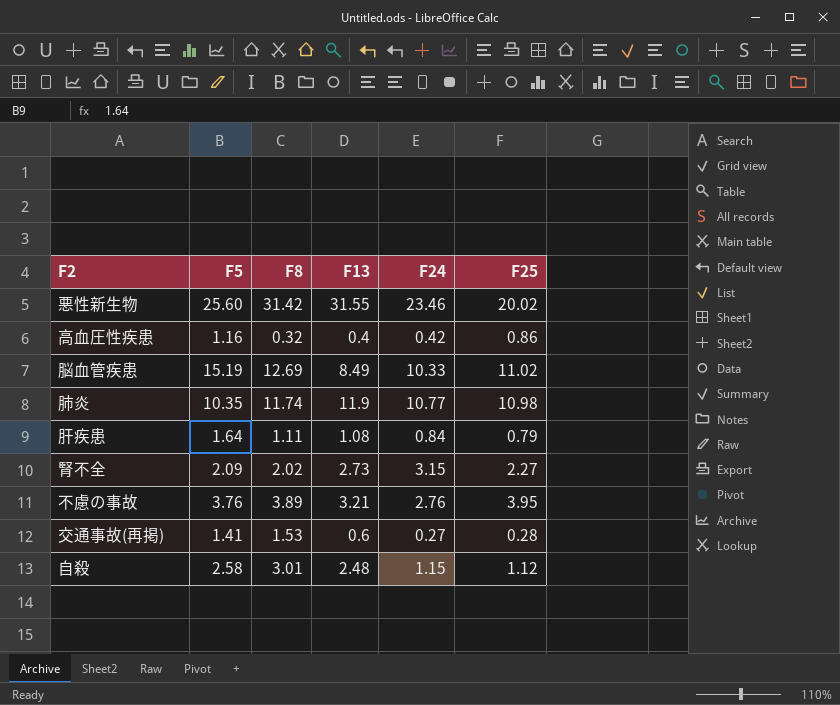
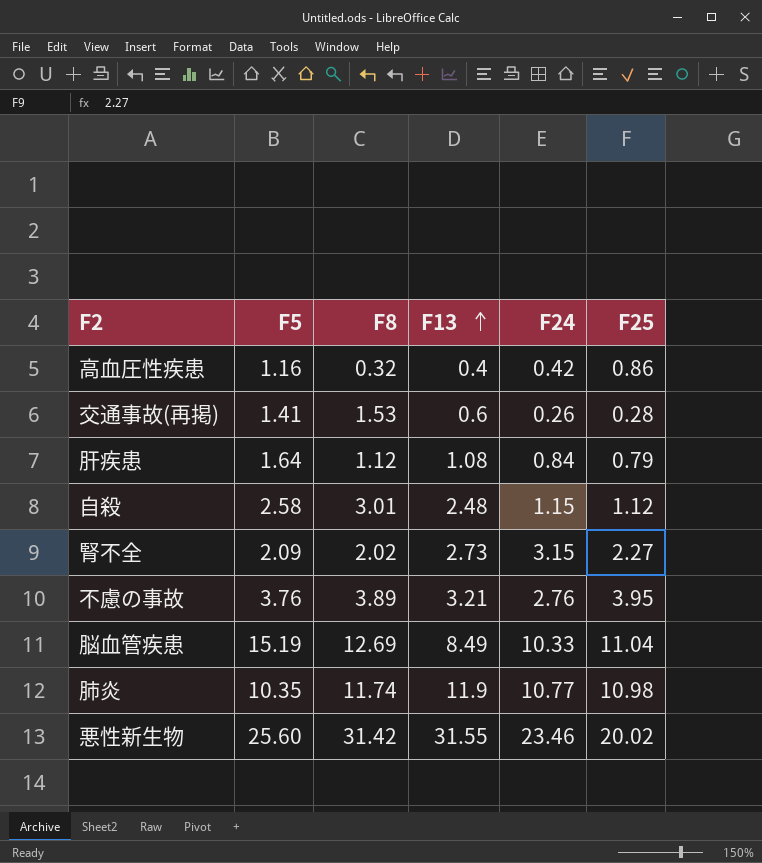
row order: none -> F13 ascending
交通事故(再掲) | F24: 0.27 -> 0.26
肝疾患 | F8: 1.11 -> 1.12
脳血管疾患 | F25: 11.02 -> 11.04

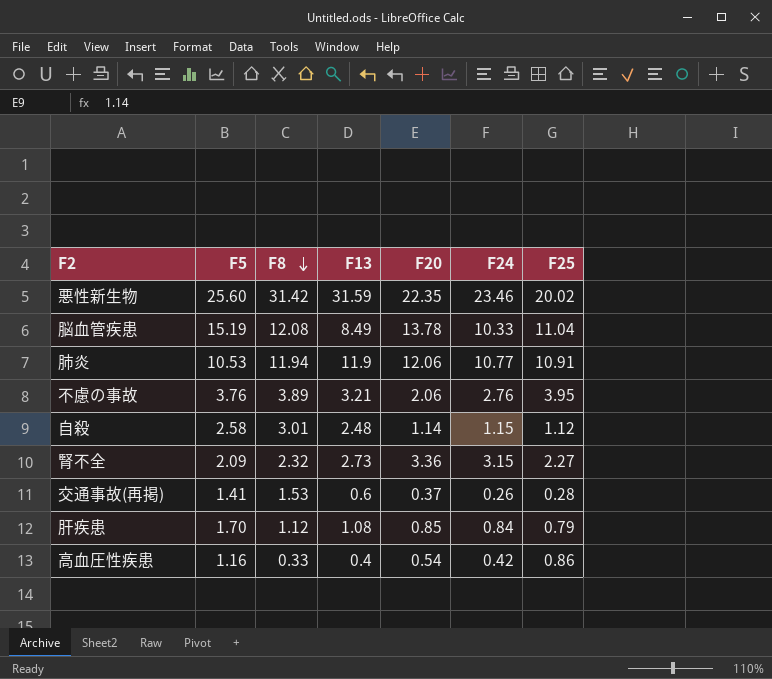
row order: F13 ascending -> F8 descending
column F20 | position: none -> 5
悪性新生物 | F13: 31.55 -> 31.59
脳血管疾患 | F8: 12.69 -> 12.08
肺炎 | F5: 10.35 -> 10.53
肺炎 | F8: 11.74 -> 11.94
肺炎 | F25: 10.98 -> 10.91
腎不全 | F8: 2.02 -> 2.32
肝疾患 | F5: 1.64 -> 1.70
高血圧性疾患 | F8: 0.32 -> 0.33

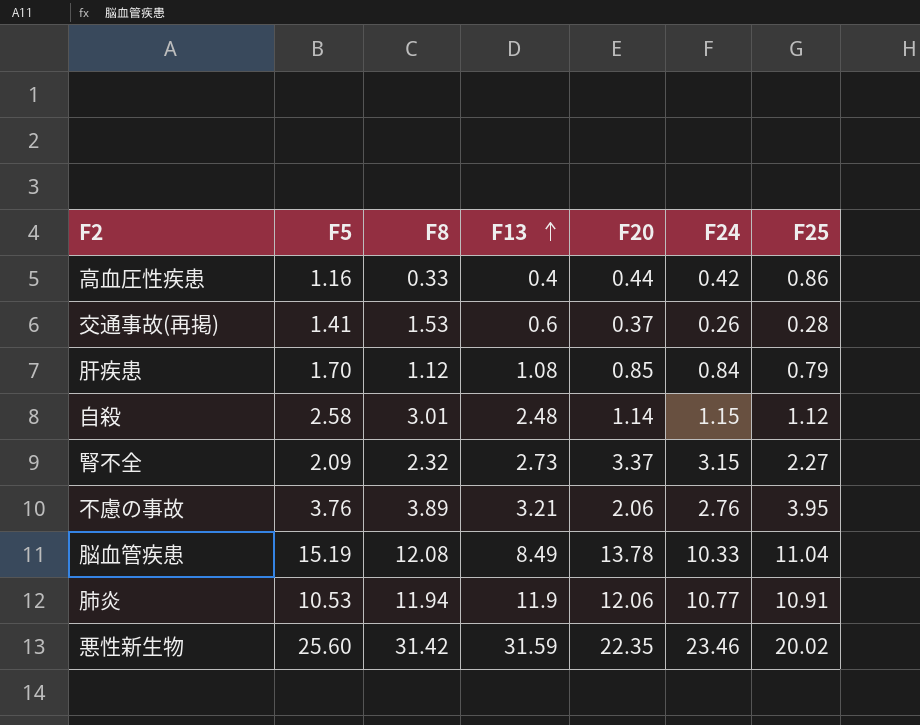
row order: F8 descending -> F13 ascending
高血圧性疾患 | F20: 0.54 -> 0.44
腎不全 | F20: 3.36 -> 3.37

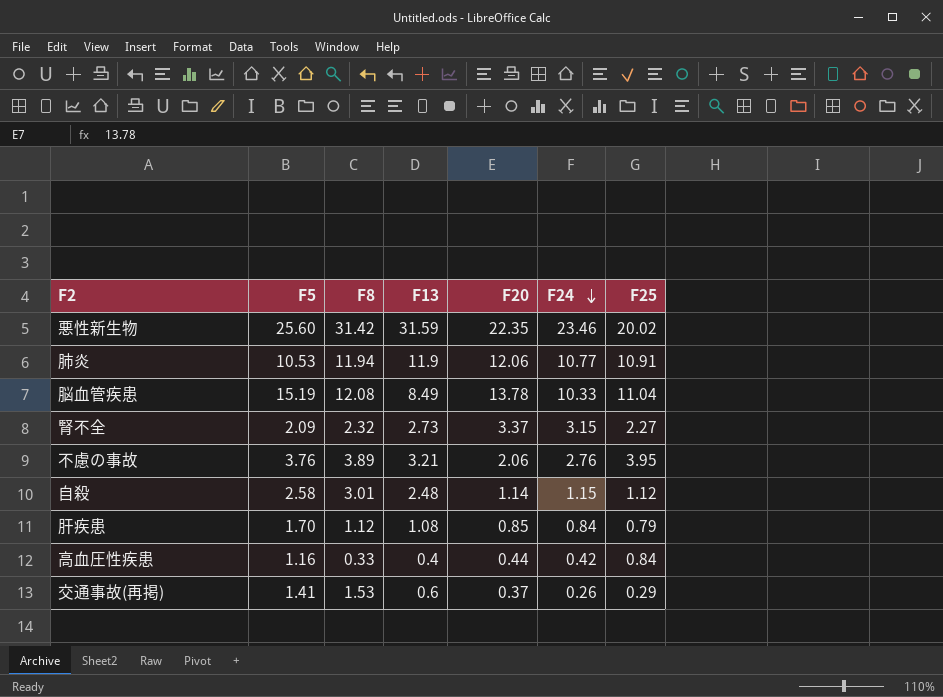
row order: F13 ascending -> F24 descending
高血圧性疾患 | F25: 0.86 -> 0.84
交通事故(再掲) | F25: 0.28 -> 0.29

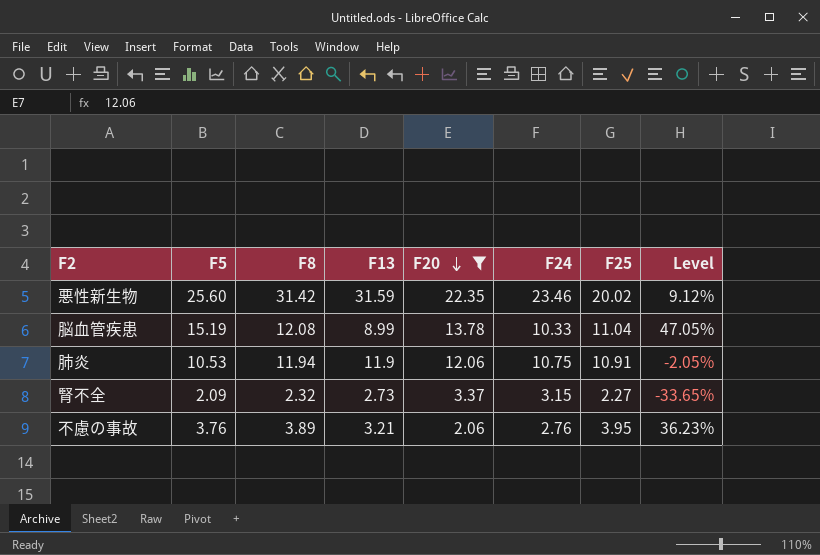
filter: none -> F20 >= 2.06
row order: F24 descending -> F20 descending
column Level | formula: none -> ([F5] - [F24]) / [F24]
脳血管疾患 | F13: 8.49 -> 8.99
肺炎 | F24: 10.77 -> 10.75

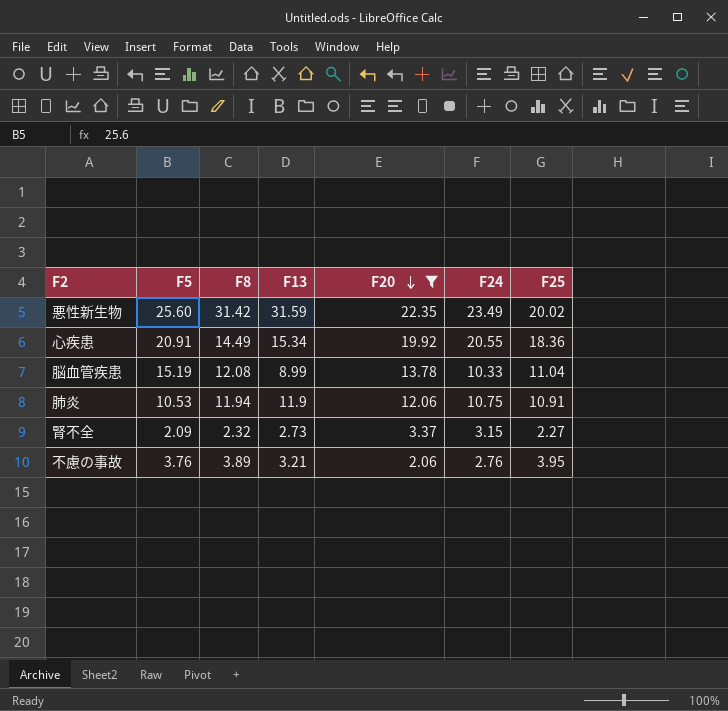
column Level | formula: ([F5] - [F24]) / [F24] -> none
悪性新生物 | F24: 23.46 -> 23.49
row 心疾患: none -> 20.91 | 14.49 | 15.34 | 19.92 | 20.55 | 18.36

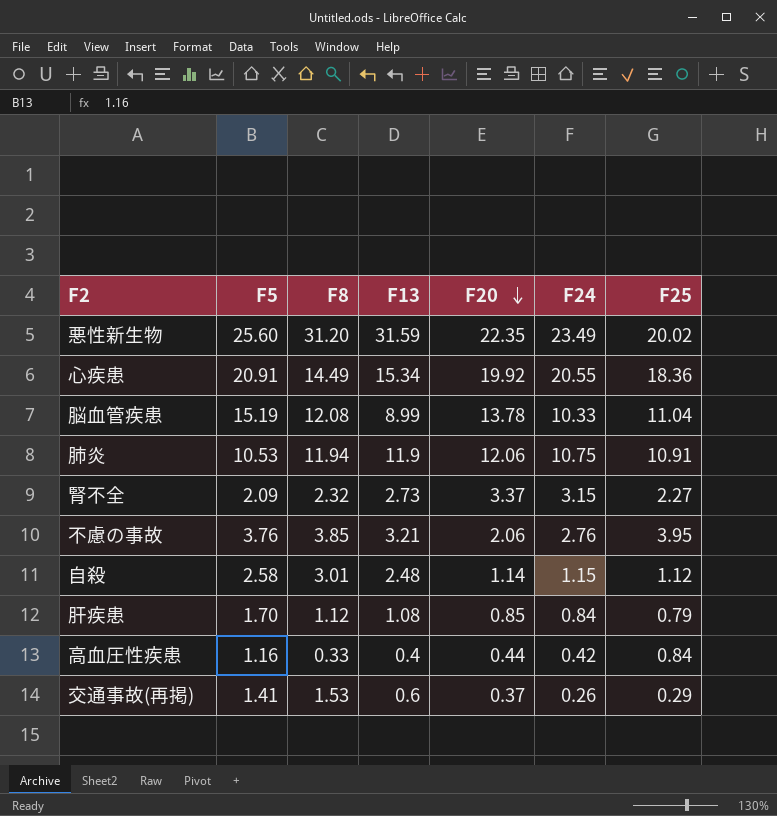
filter: F20 >= 2.06 -> none
悪性新生物 | F8: 31.42 -> 31.20
不慮の事故 | F8: 3.89 -> 3.85

